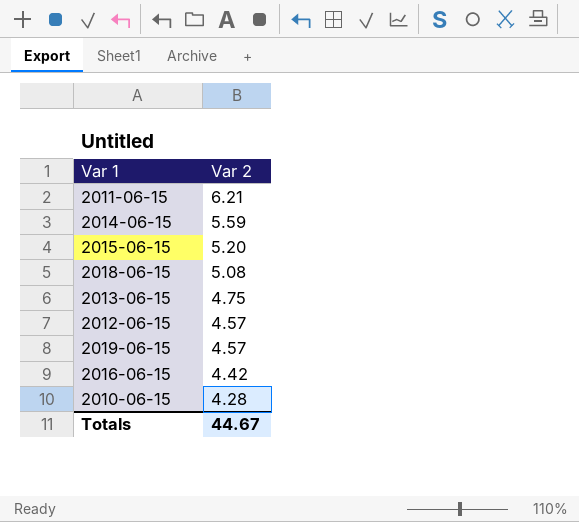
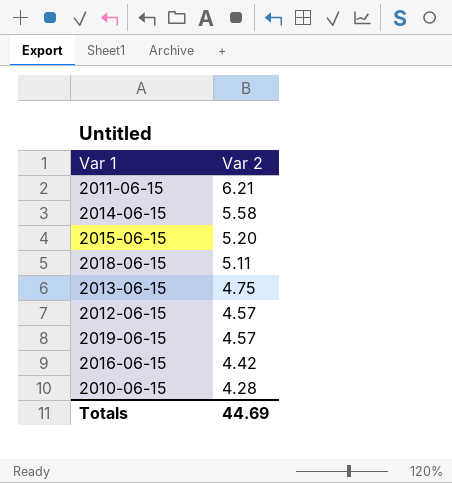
2014-06-15 | Var 2: 5.59 -> 5.58
2018-06-15 | Var 2: 5.08 -> 5.11
Totals | Var 2: 44.67 -> 44.69

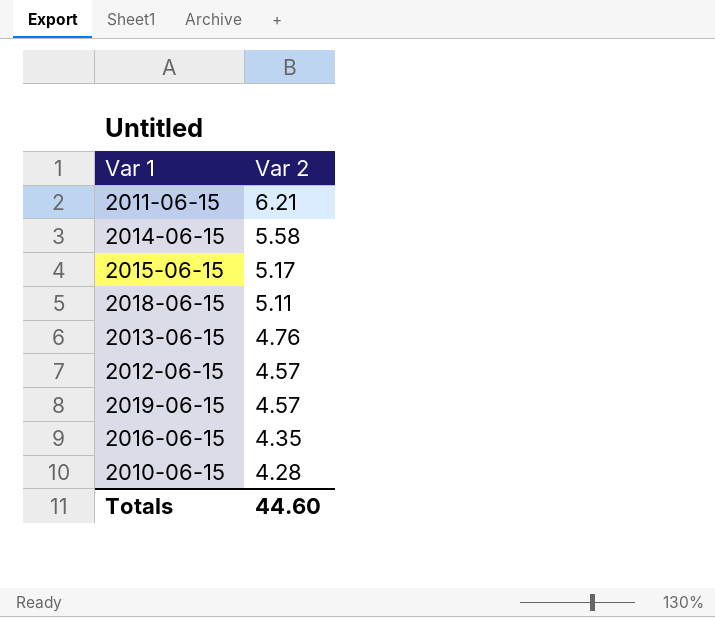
2015-06-15 | Var 2: 5.20 -> 5.17
2013-06-15 | Var 2: 4.75 -> 4.76
2016-06-15 | Var 2: 4.42 -> 4.35
Totals | Var 2: 44.69 -> 44.60

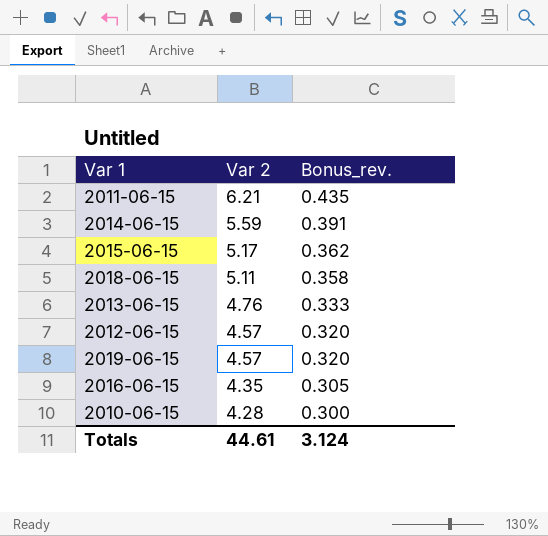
column Bonus_rev. | formula: none -> [Var 2] * 0.07
2014-06-15 | Var 2: 5.58 -> 5.59
Totals | Var 2: 44.60 -> 44.61

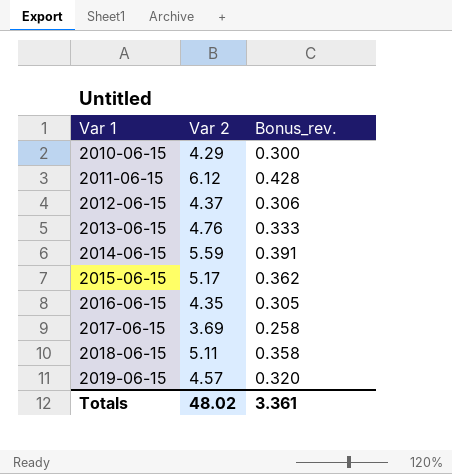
row order: Var 2 descending -> Var 1 ascending
2010-06-15 | Var 2: 4.28 -> 4.29
2011-06-15 | Var 2: 6.21 -> 6.12
2011-06-15 | Bonus_rev.: 0.435 -> 0.428
2012-06-15 | Var 2: 4.57 -> 4.37
2012-06-15 | Bonus_rev.: 0.320 -> 0.306
row 2017-06-15: none -> 3.69 | 0.258
Totals | Var 2: 44.61 -> 48.02
Totals | Bonus_rev.: 3.124 -> 3.361

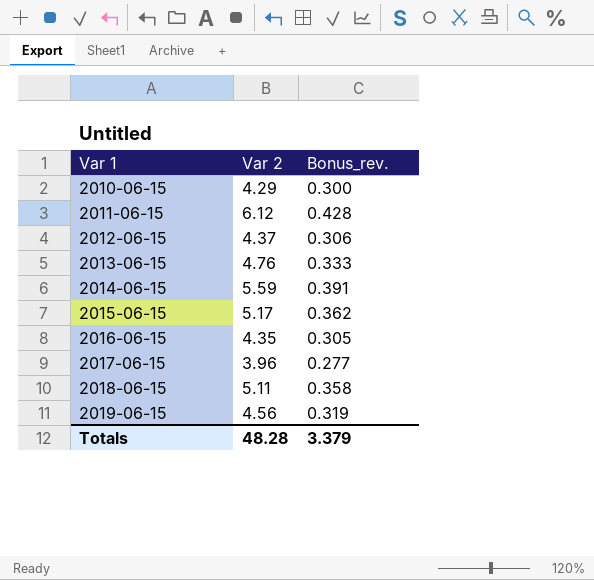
2017-06-15 | Var 2: 3.69 -> 3.96
2017-06-15 | Bonus_rev.: 0.258 -> 0.277
2019-06-15 | Var 2: 4.57 -> 4.56
2019-06-15 | Bonus_rev.: 0.320 -> 0.319
Totals | Var 2: 48.02 -> 48.28
Totals | Bonus_rev.: 3.361 -> 3.379

